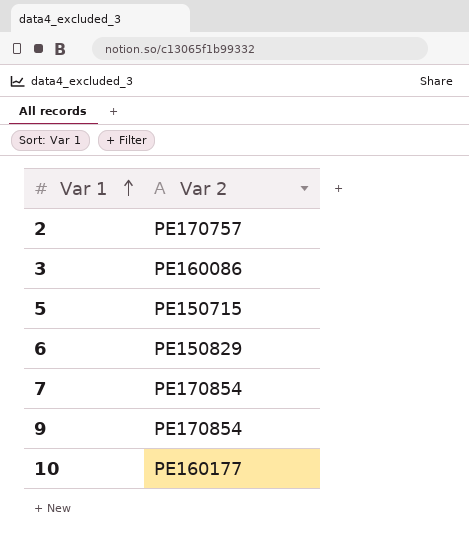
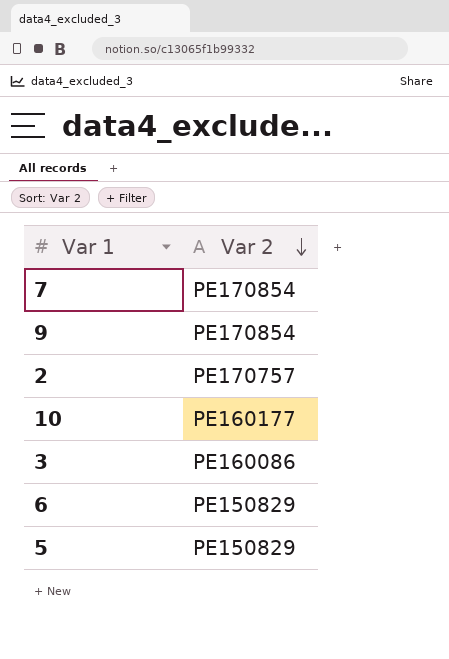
row order: Var 1 ascending -> Var 2 descending
5 | Var 2: PE150715 -> PE150829

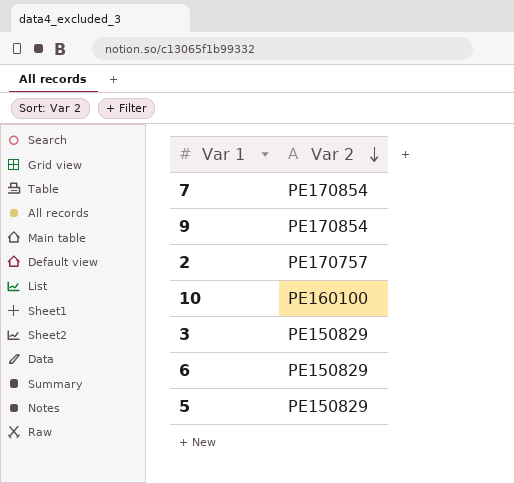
10 | Var 2: PE160177 -> PE160100
3 | Var 2: PE160086 -> PE150829

